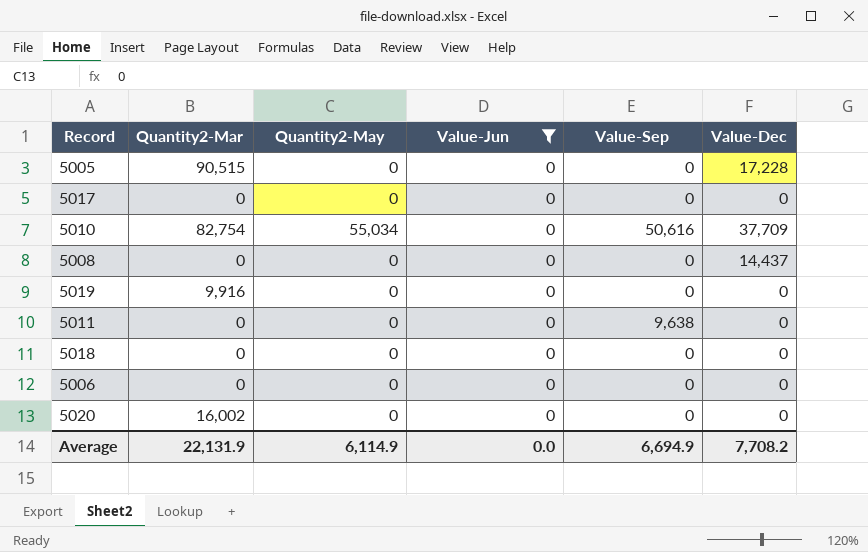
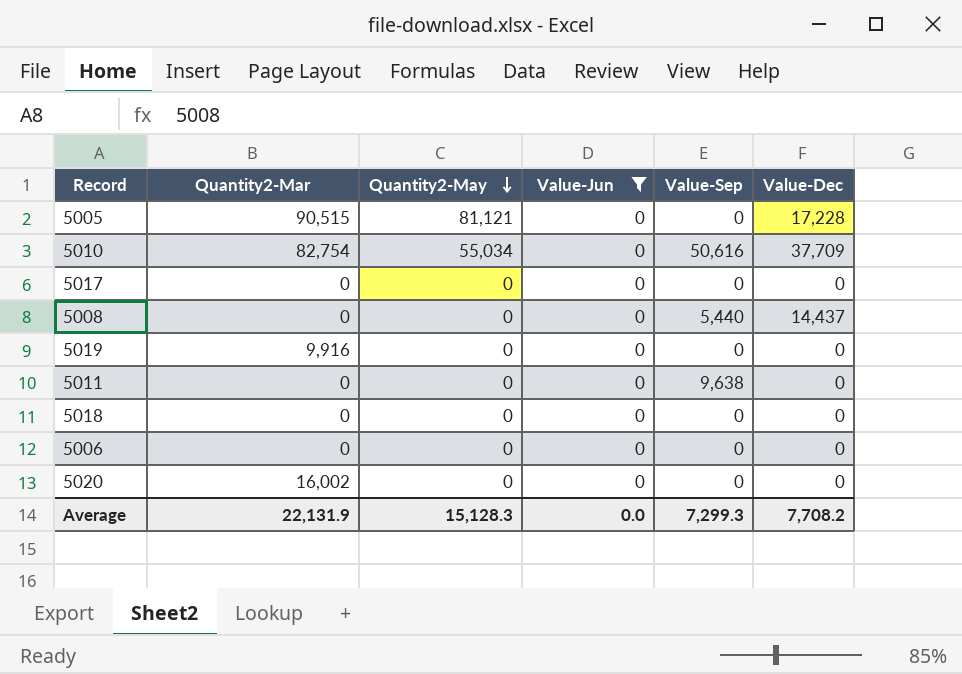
row order: none -> Quantity2-May descending
5005 | Quantity2-May: 0 -> 81,121
5008 | Value-Sep: 0 -> 5,440
Average | Quantity2-May: 6,114.9 -> 15,128.3
Average | Value-Sep: 6,694.9 -> 7,299.3

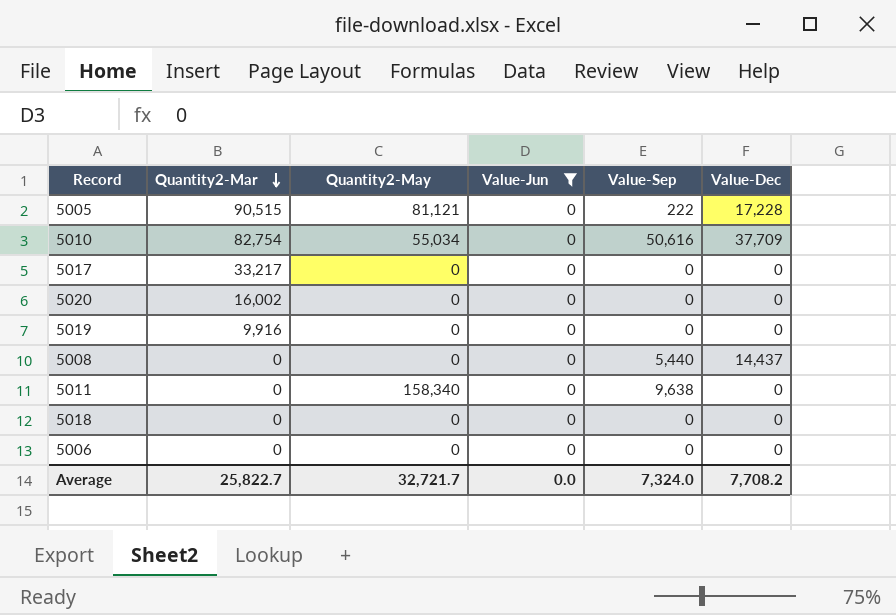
row order: Quantity2-May descending -> Quantity2-Mar descending
5005 | Value-Sep: 0 -> 222
5017 | Quantity2-Mar: 0 -> 33,217
5011 | Quantity2-May: 0 -> 158,340
Average | Quantity2-Mar: 22,131.9 -> 25,822.7
Average | Quantity2-May: 15,128.3 -> 32,721.7
Average | Value-Sep: 7,299.3 -> 7,324.0

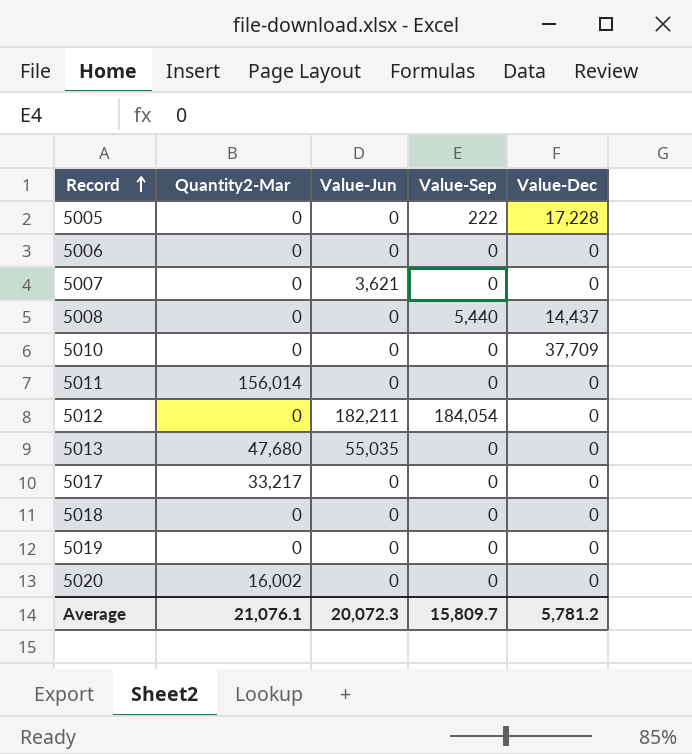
filter: Value-Jun = 0 -> none
row order: Quantity2-Mar descending -> Record ascending
column Quantity2-May | position: 3 -> none
5005 | Quantity2-Mar: 90,515 -> 0
5010 | Quantity2-Mar: 82,754 -> 0
5010 | Value-Sep: 50,616 -> 0
5011 | Quantity2-Mar: 0 -> 156,014
5011 | Value-Sep: 9,638 -> 0
5019 | Quantity2-Mar: 9,916 -> 0
Average | Quantity2-Mar: 25,822.7 -> 21,076.1
Average | Value-Jun: 0.0 -> 20,072.3
Average | Value-Sep: 7,324.0 -> 15,809.7
Average | Value-Dec: 7,708.2 -> 5,781.2

